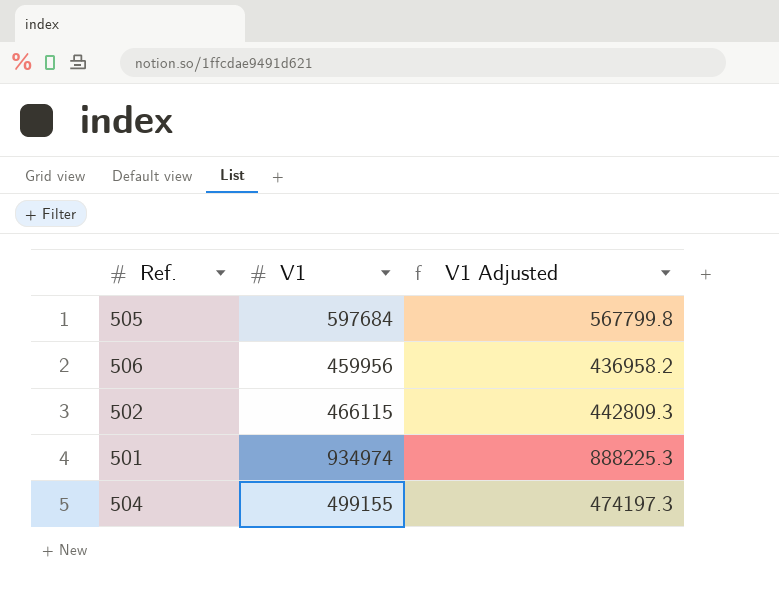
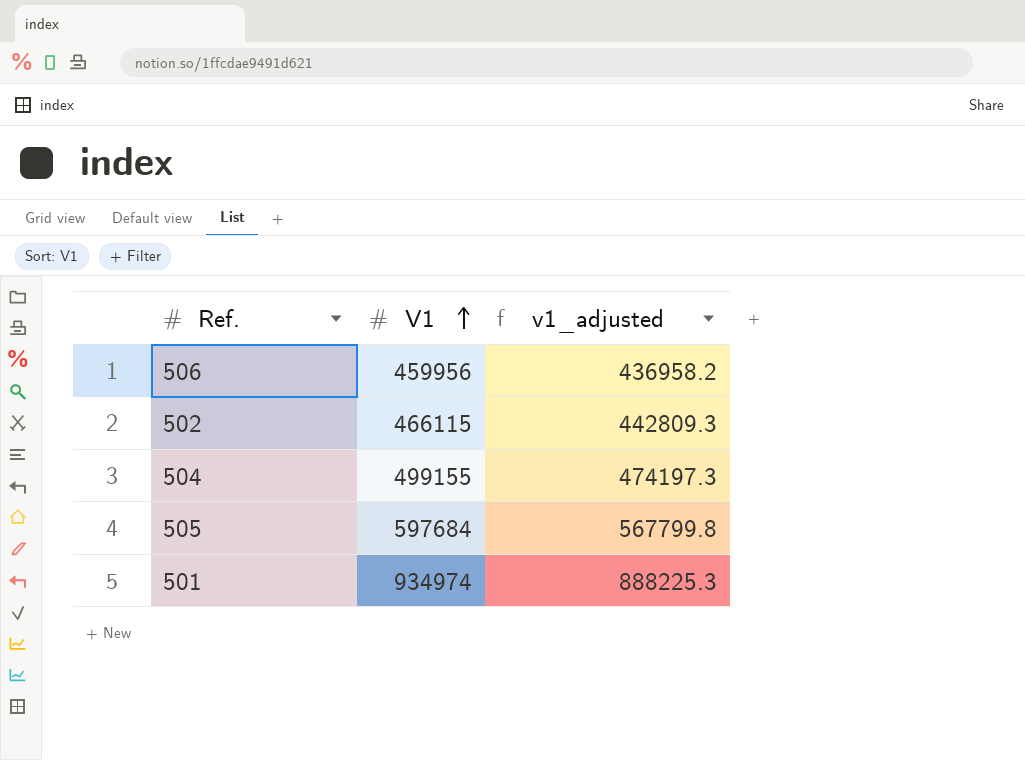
row order: none -> V1 ascending
column name: V1 Adjusted -> v1_adjusted

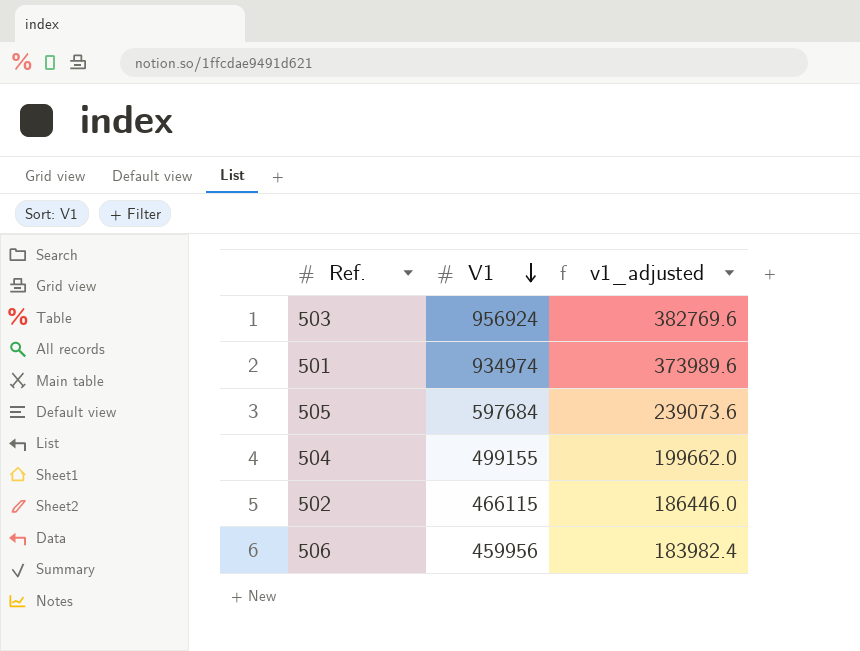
row order: V1 ascending -> V1 descending
column v1_adjusted | formula: [V1] * 0.95 -> [V1] * 0.4
row 503: none -> 956924 | 382769.6

